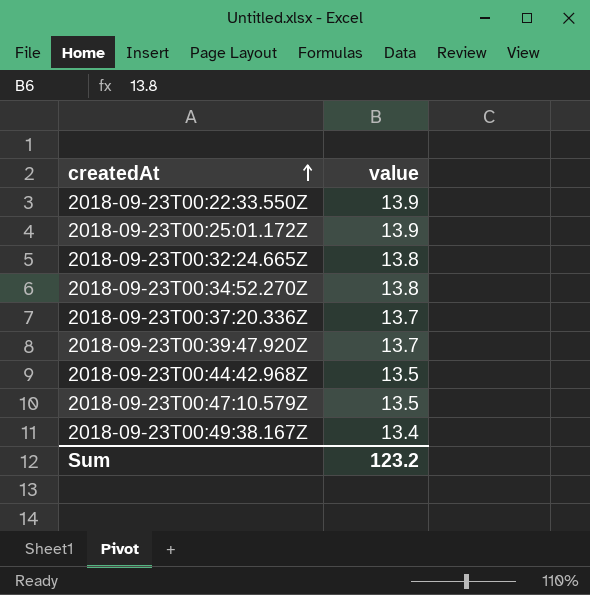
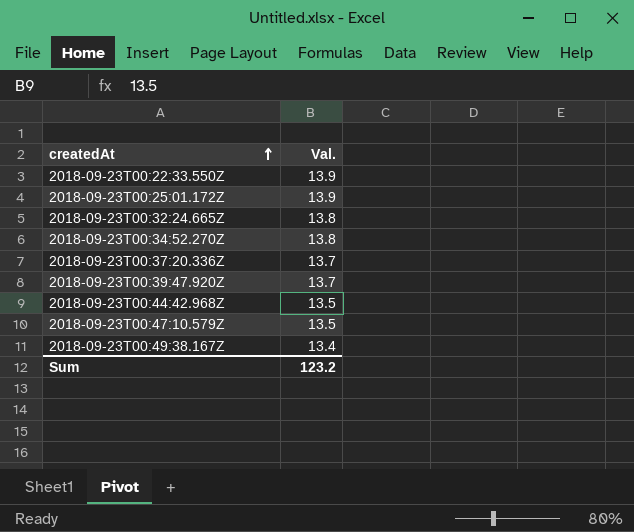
column name: value -> Val.

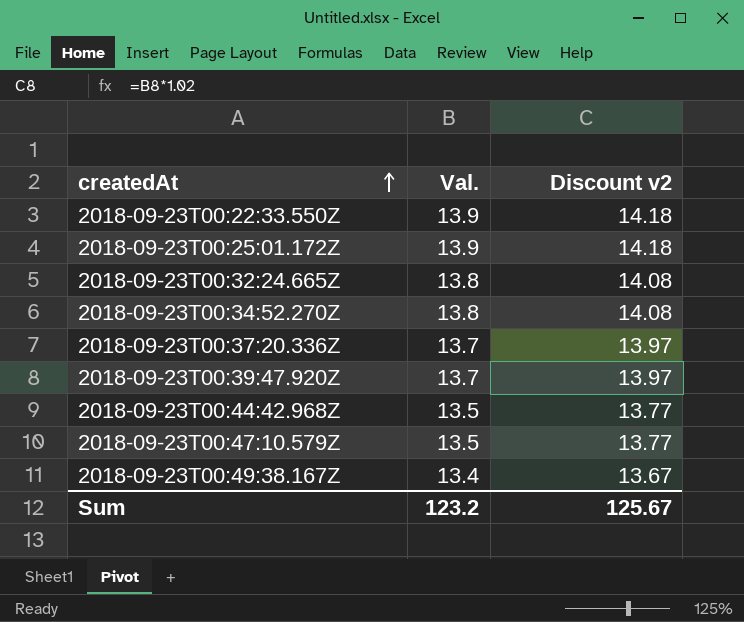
column Discount v2 | formula: none -> [Val.] * 1.02

